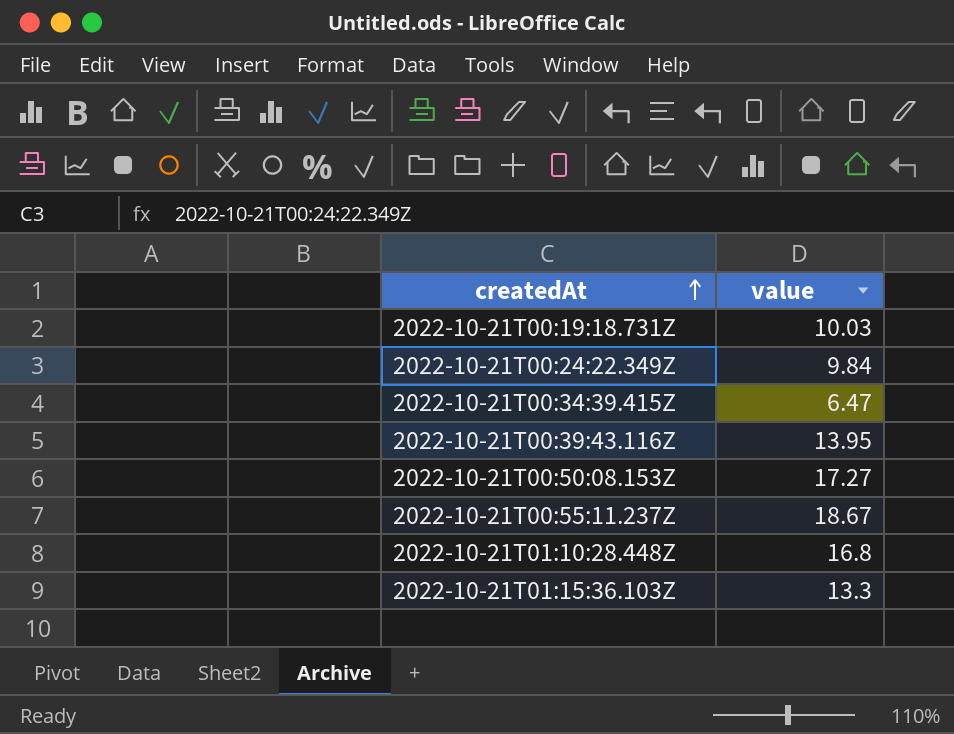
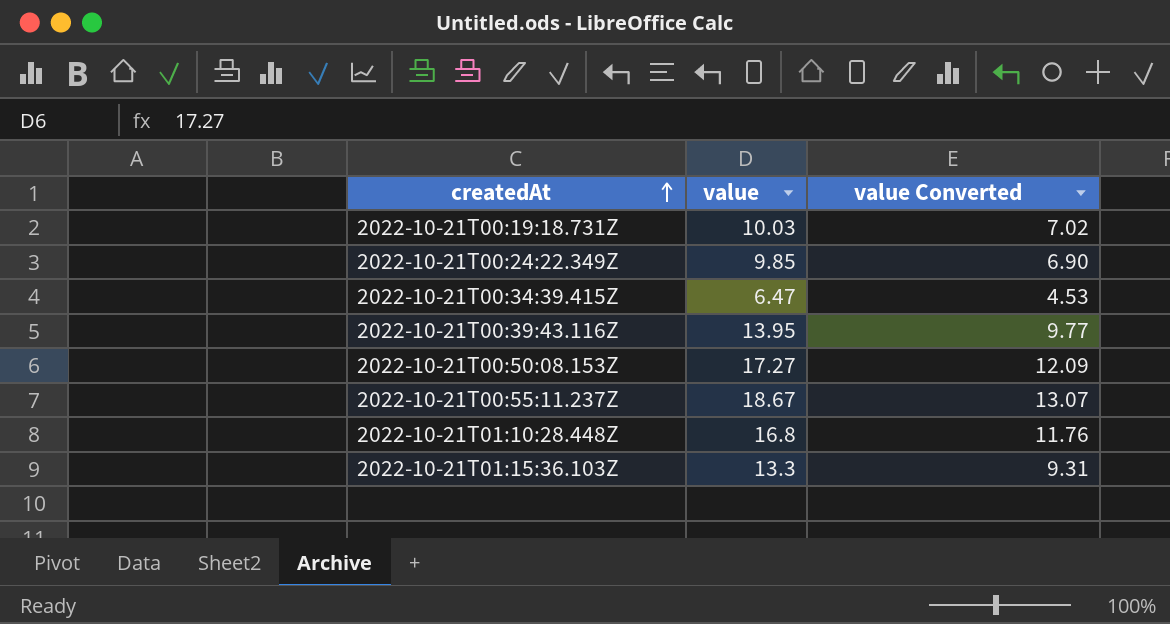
column value Converted | formula: none -> [value] * 0.7
2022-10-21T00:24:22.349Z | value: 9.84 -> 9.85

